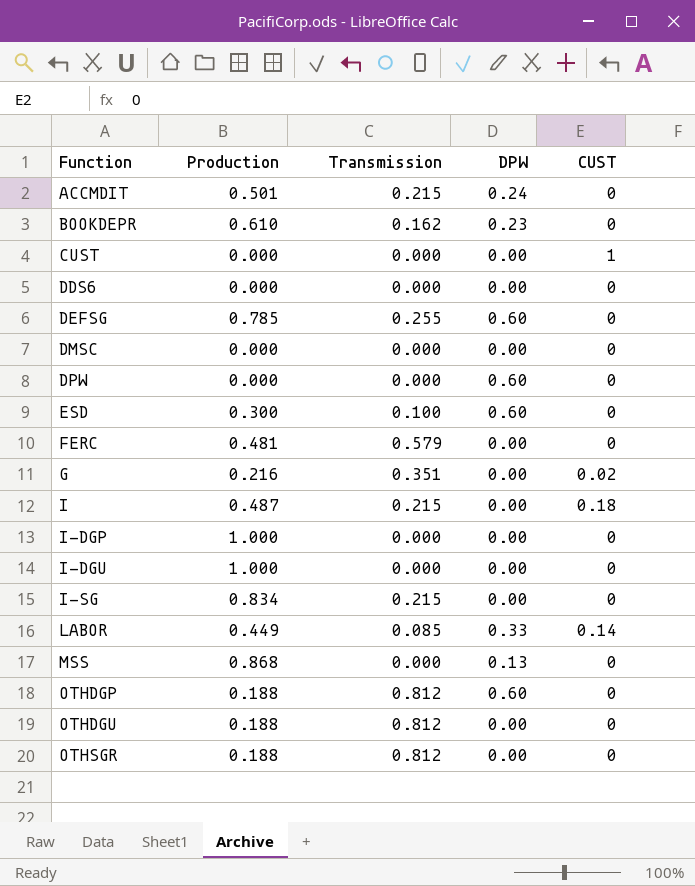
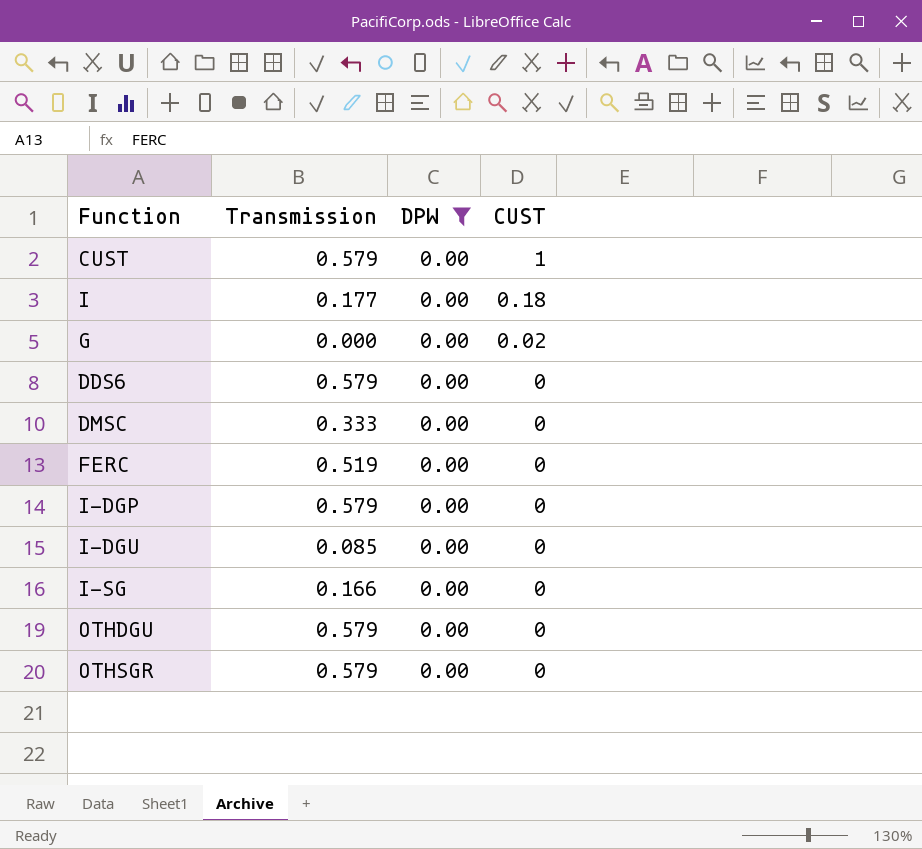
filter: none -> DPW = 0.00
row order: Function ascending -> CUST descending
column Production | position: 2 -> none
CUST | Transmission: 0.000 -> 0.579
I | Transmission: 0.215 -> 0.177
G | Transmission: 0.351 -> 0.000
DDS6 | Transmission: 0.000 -> 0.579
DMSC | Transmission: 0.000 -> 0.333
FERC | Transmission: 0.579 -> 0.519
I-DGP | Transmission: 0.000 -> 0.579
I-DGU | Transmission: 0.000 -> 0.085
I-SG | Transmission: 0.215 -> 0.166
OTHDGU | Transmission: 0.812 -> 0.579
OTHSGR | Transmission: 0.812 -> 0.579

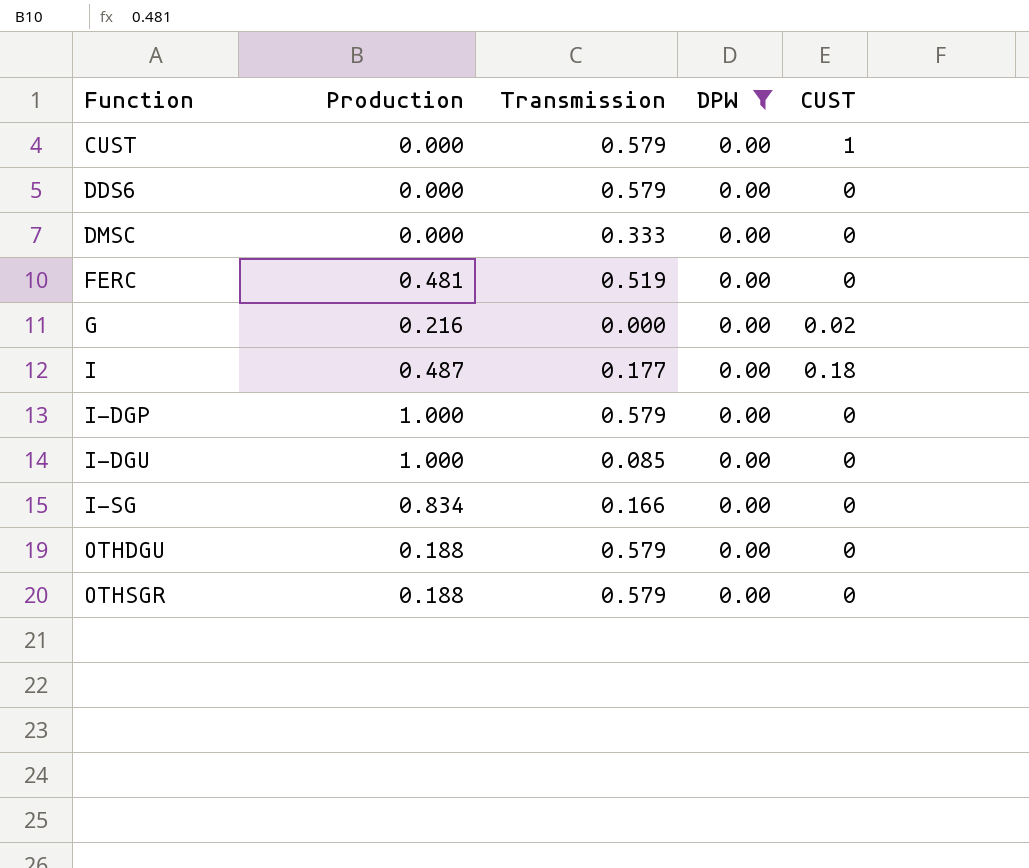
row order: CUST descending -> Function ascending
column Production | position: none -> 2

